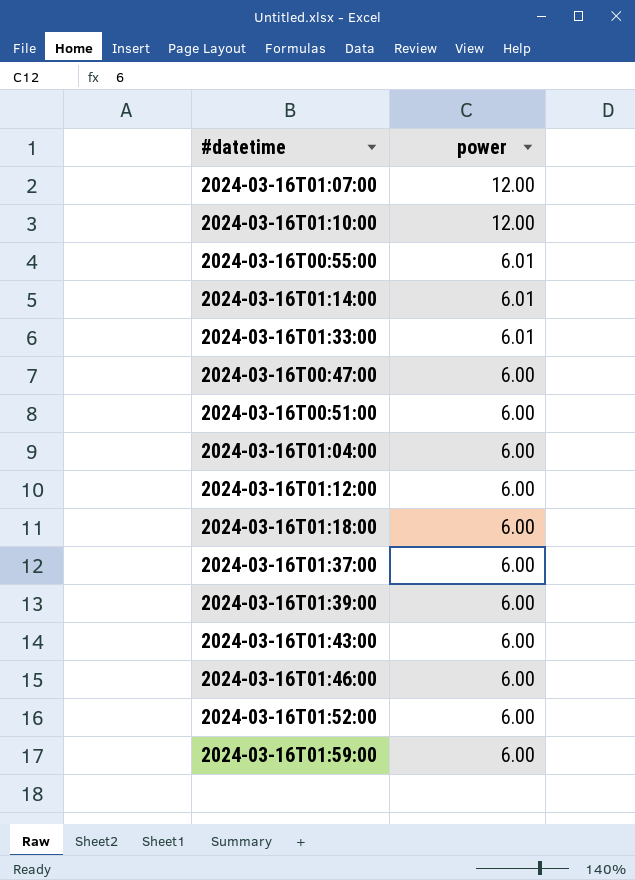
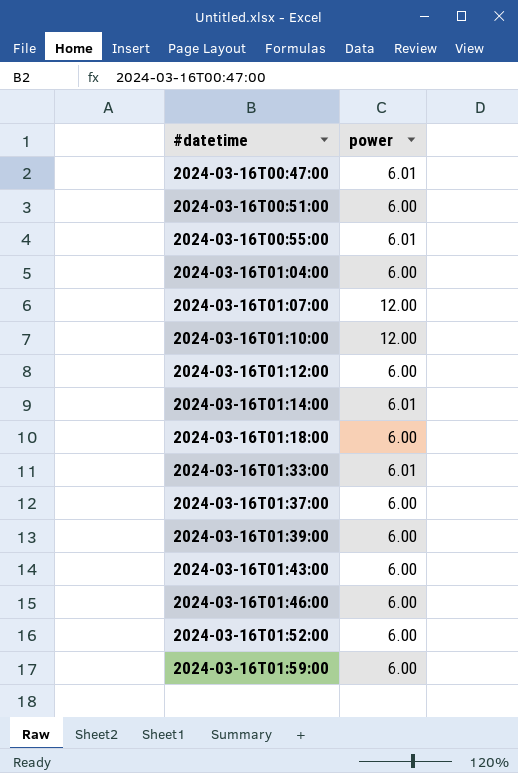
row order: power descending -> #datetime ascending
2024-03-16T00:47:00 | power: 6.00 -> 6.01

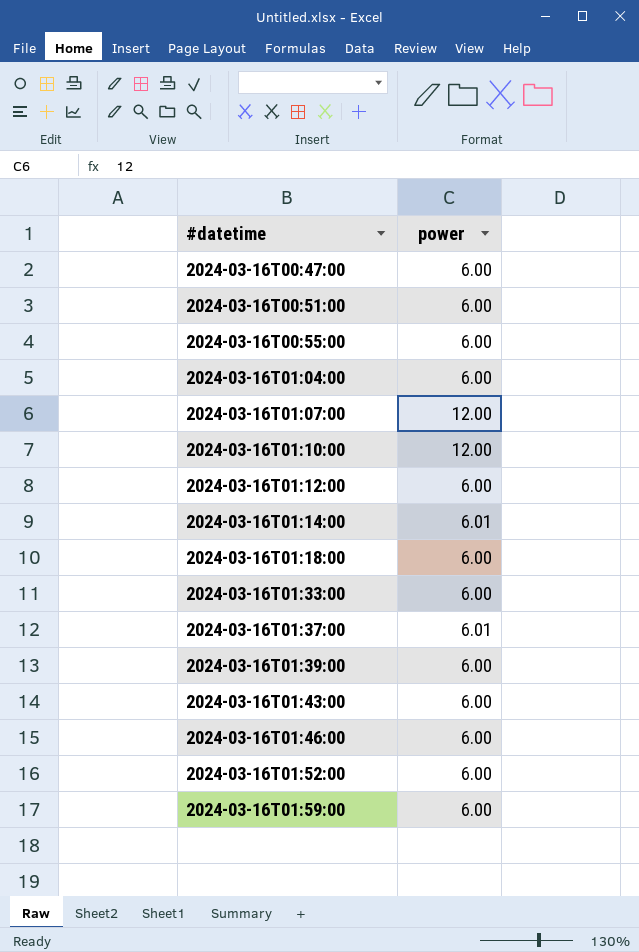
2024-03-16T00:47:00 | power: 6.01 -> 6.00
2024-03-16T00:55:00 | power: 6.01 -> 6.00
2024-03-16T01:33:00 | power: 6.01 -> 6.00
2024-03-16T01:37:00 | power: 6.00 -> 6.01

